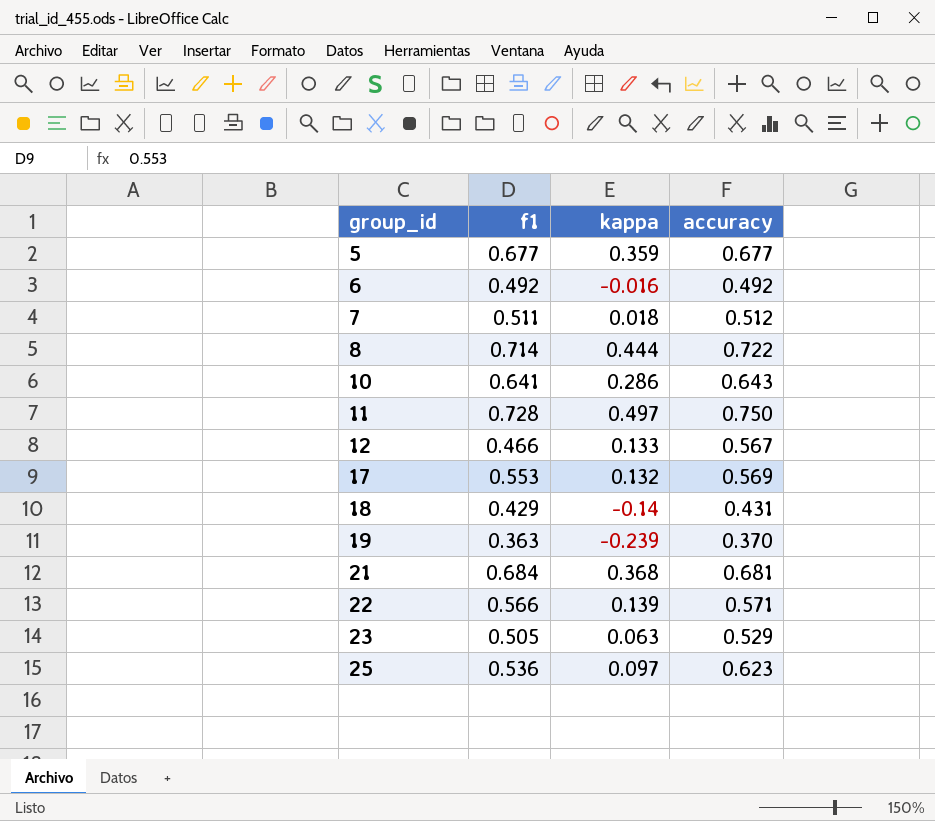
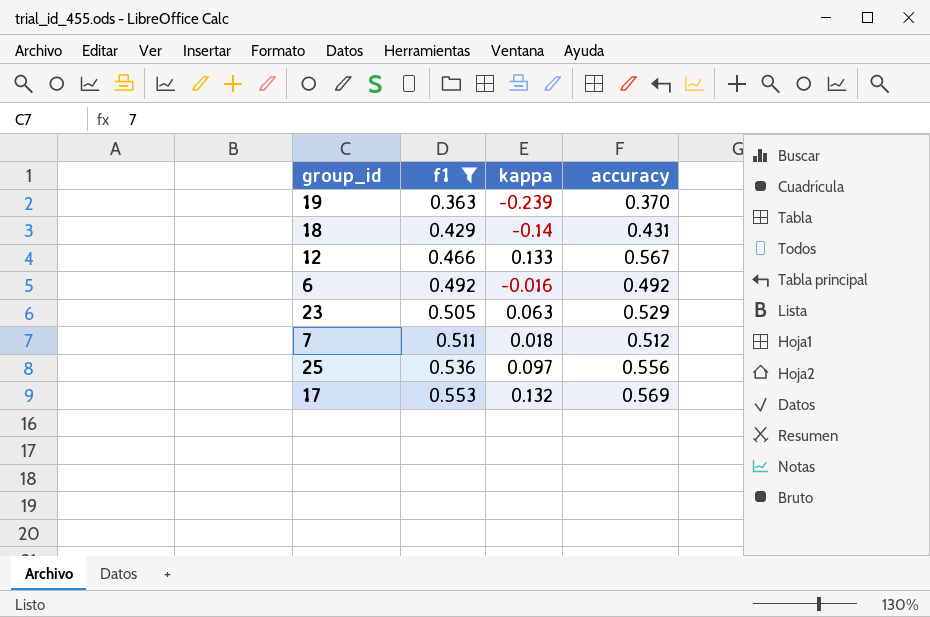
filter: none -> f1 <= 0.553
row order: group_id ascending -> f1 ascending
25 | accuracy: 0.623 -> 0.556

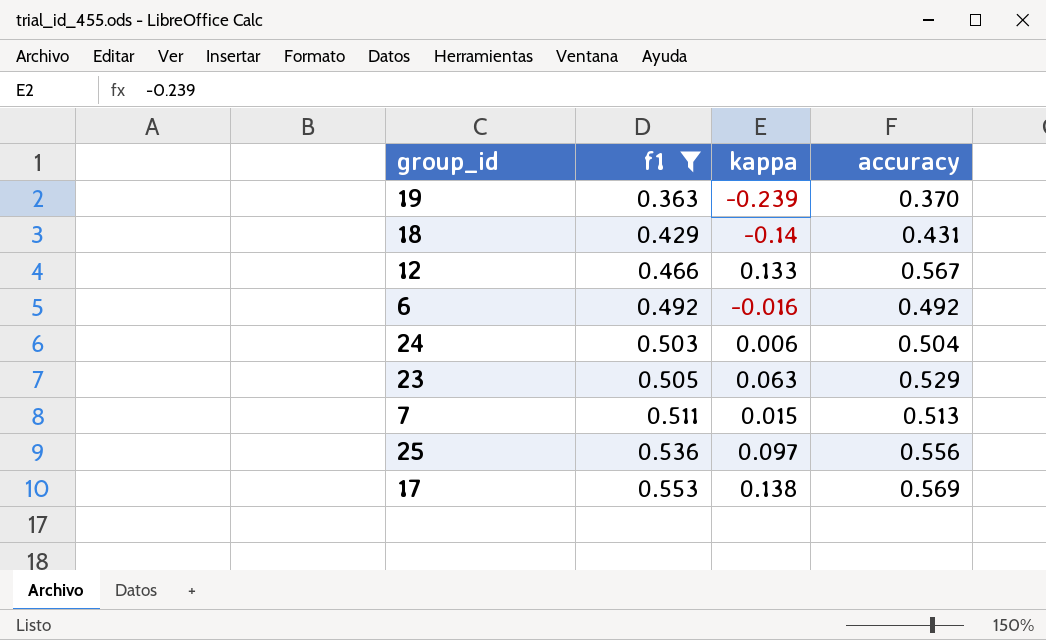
row 24: none -> 0.503 | 0.006 | 0.504
7 | kappa: 0.018 -> 0.015
7 | accuracy: 0.512 -> 0.513
17 | kappa: 0.132 -> 0.138

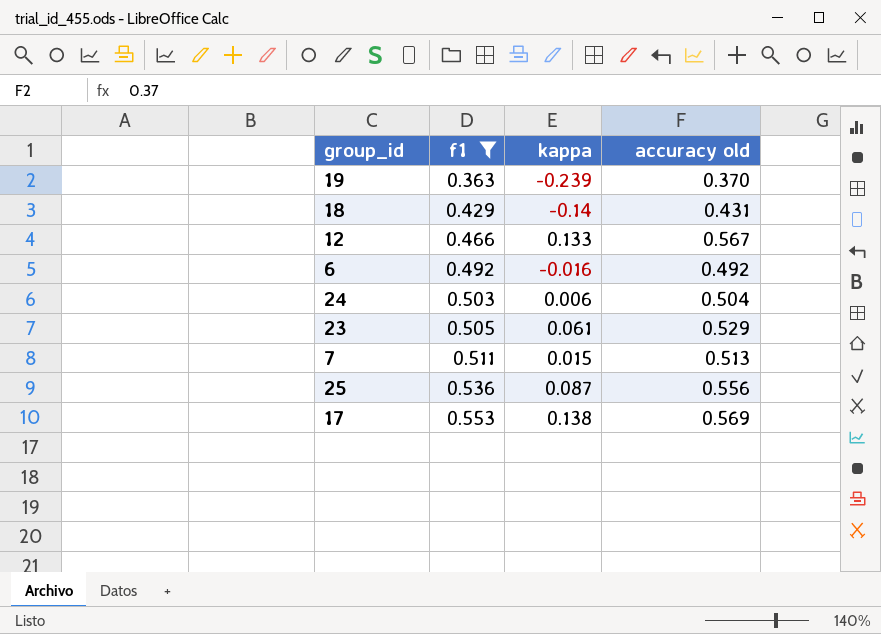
column name: accuracy -> accuracy old
23 | kappa: 0.063 -> 0.061
25 | kappa: 0.097 -> 0.087

